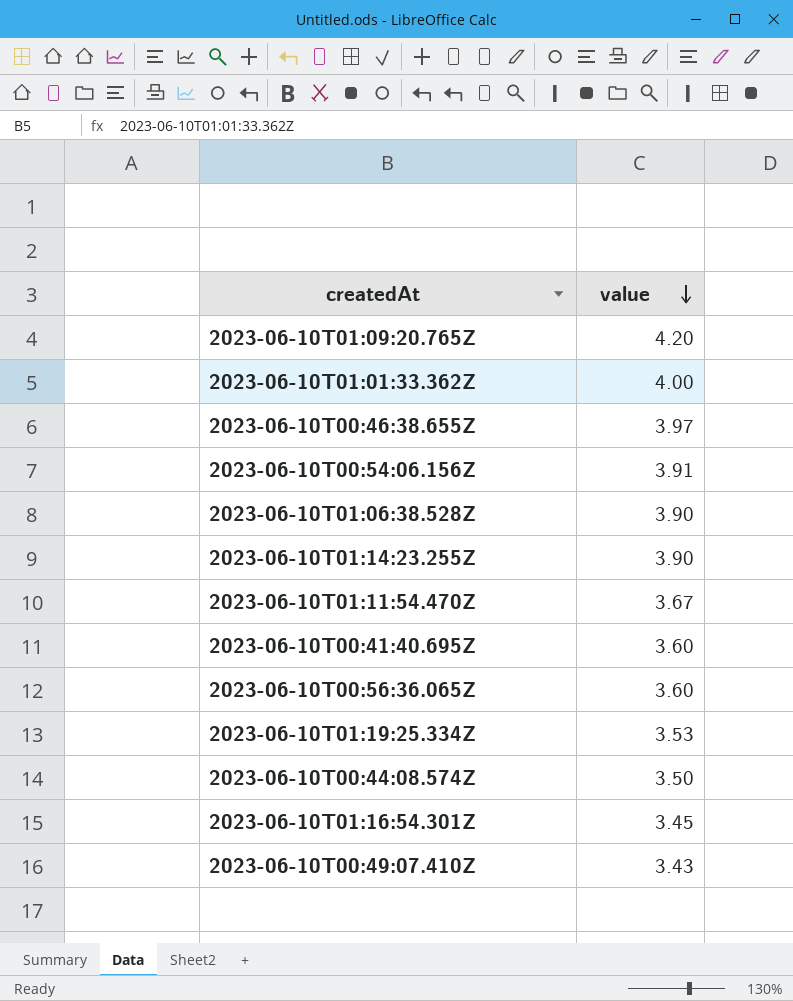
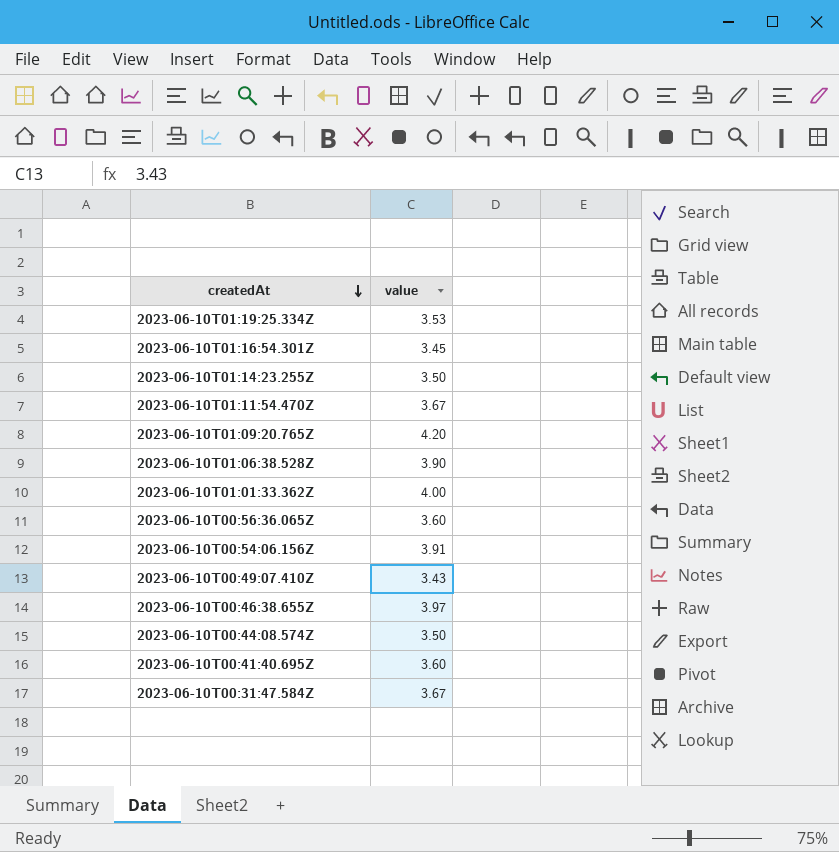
row order: value descending -> createdAt descending
2023-06-10T01:14:23.255Z | value: 3.90 -> 3.50
row 2023-06-10T00:31:47.584Z: none -> 3.67

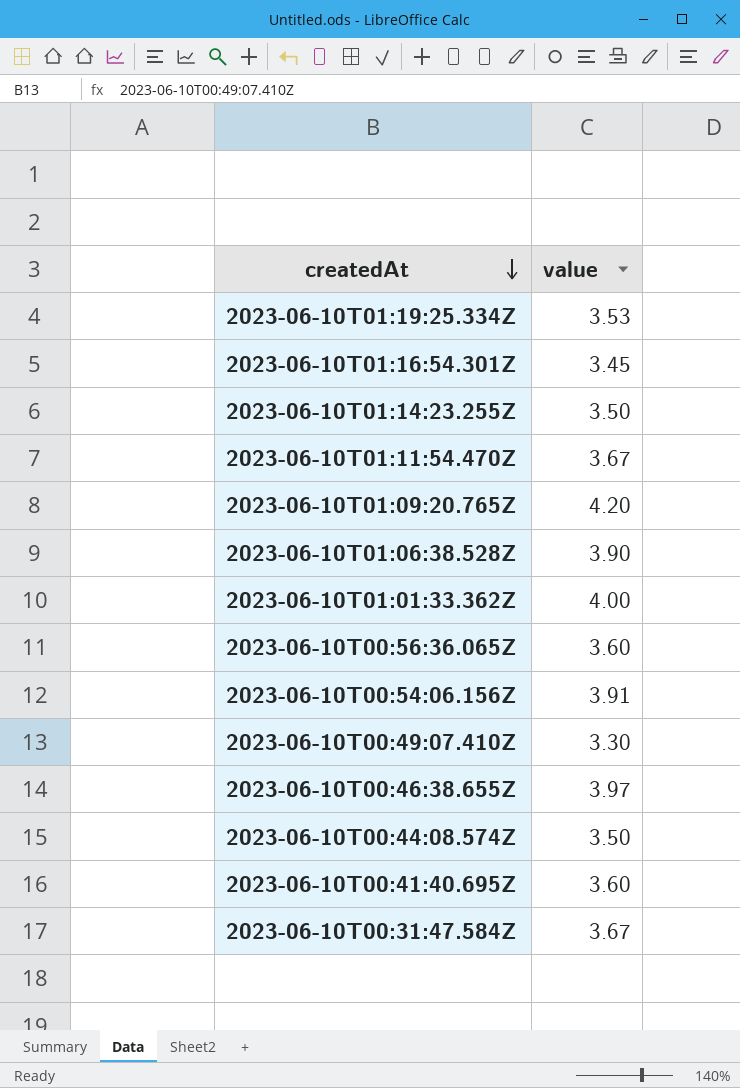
2023-06-10T00:49:07.410Z | value: 3.43 -> 3.30

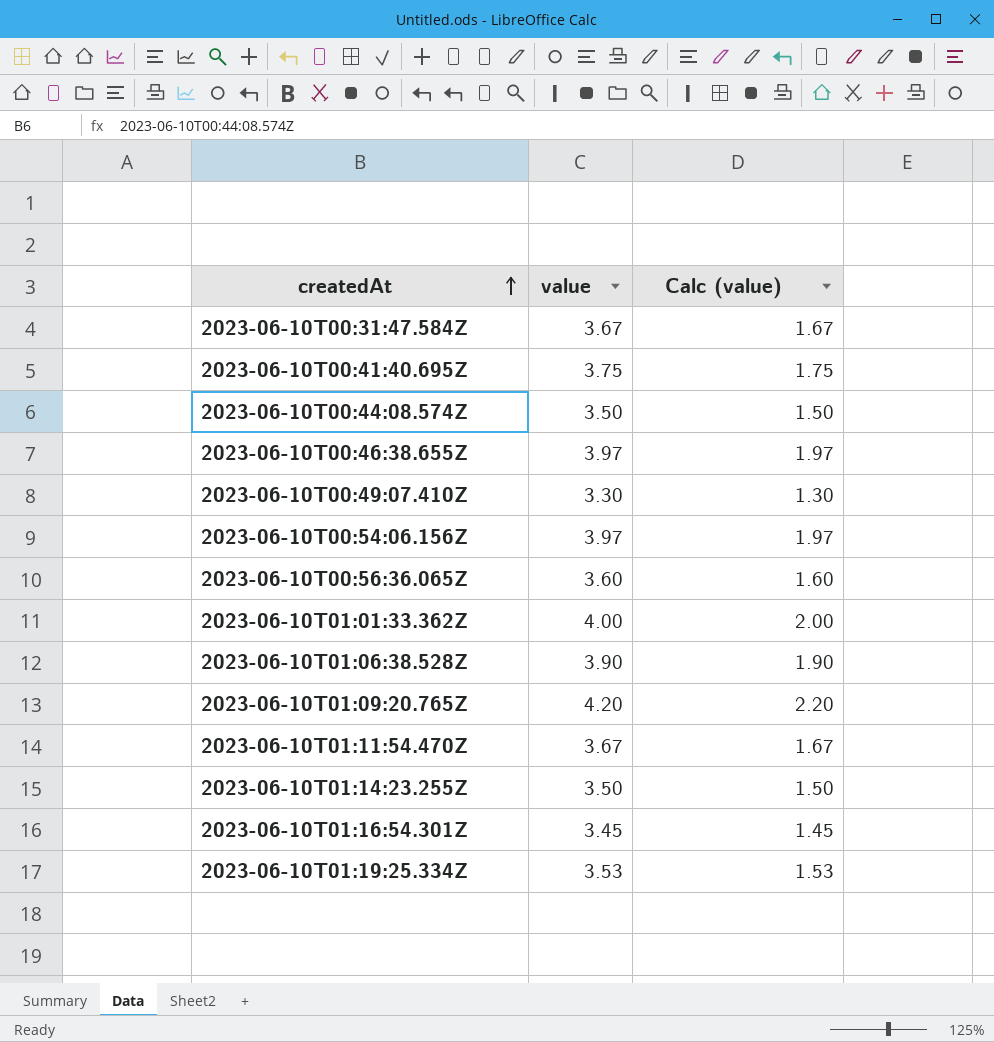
row order: createdAt descending -> createdAt ascending
column Calc (value) | formula: none -> [value] - 2
2023-06-10T00:41:40.695Z | value: 3.60 -> 3.75
2023-06-10T00:54:06.156Z | value: 3.91 -> 3.97

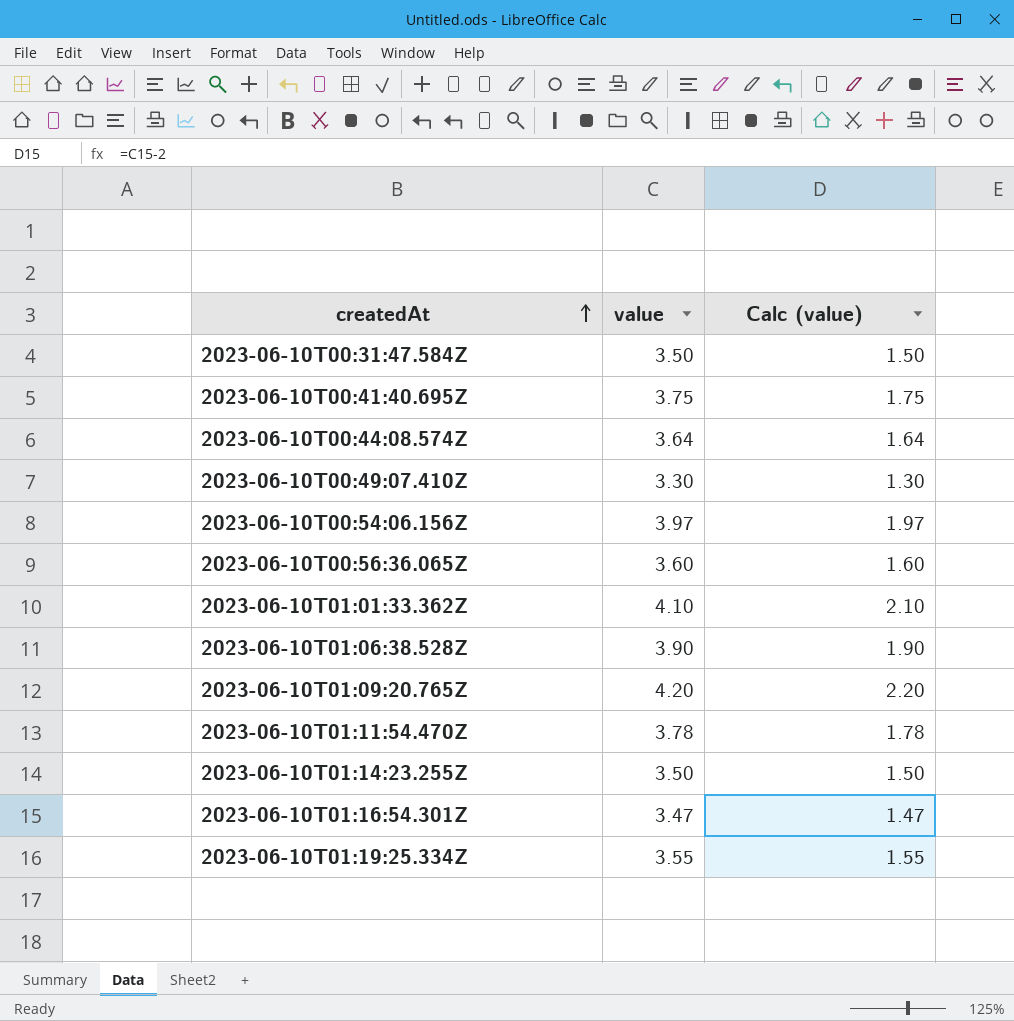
row 2023-06-10T00:46:38.655Z: 3.97 | 1.97 -> none
2023-06-10T00:31:47.584Z | value: 3.67 -> 3.50
2023-06-10T00:31:47.584Z | Calc (value): 1.67 -> 1.50
2023-06-10T00:44:08.574Z | value: 3.50 -> 3.64
2023-06-10T00:44:08.574Z | Calc (value): 1.50 -> 1.64
2023-06-10T01:01:33.362Z | value: 4.00 -> 4.10
2023-06-10T01:01:33.362Z | Calc (value): 2.00 -> 2.10
2023-06-10T01:11:54.470Z | value: 3.67 -> 3.78
2023-06-10T01:11:54.470Z | Calc (value): 1.67 -> 1.78
2023-06-10T01:16:54.301Z | value: 3.45 -> 3.47
2023-06-10T01:16:54.301Z | Calc (value): 1.45 -> 1.47
2023-06-10T01:19:25.334Z | value: 3.53 -> 3.55
2023-06-10T01:19:25.334Z | Calc (value): 1.53 -> 1.55

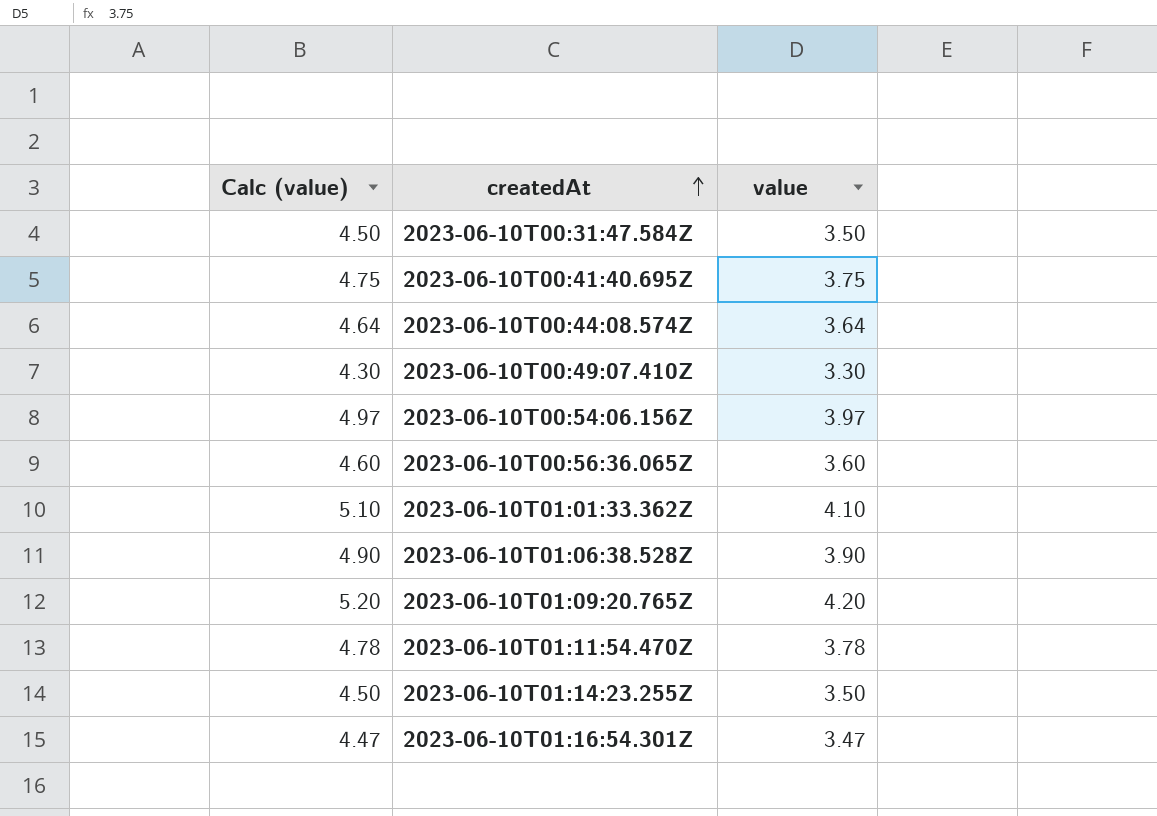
column Calc (value) | formula: [value] - 2 -> [value] + 1
column Calc (value) | position: 3 -> 1
row 2023-06-10T01:19:25.334Z: 3.55 | 1.55 -> none

